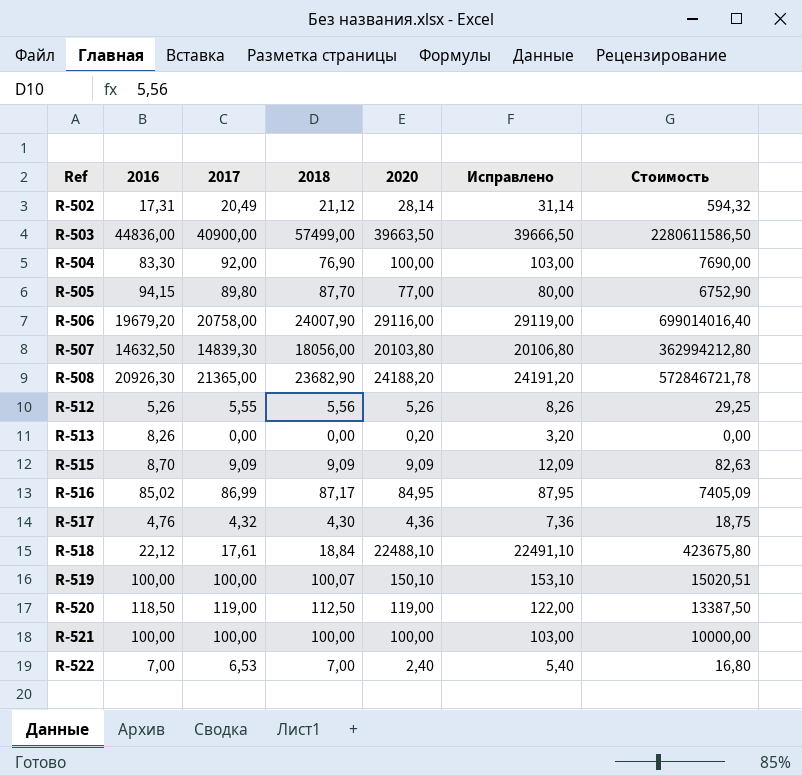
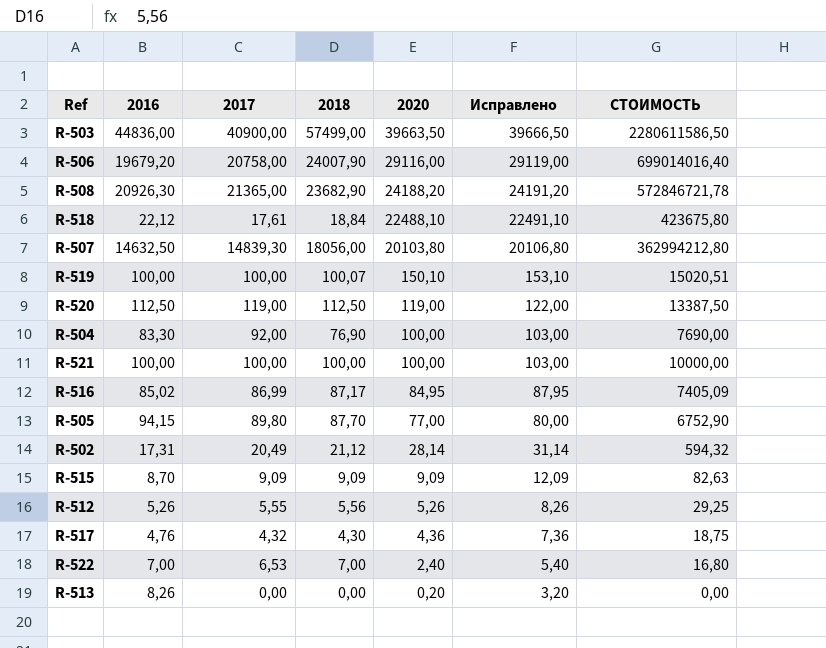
row order: Ref ascending -> 2020 descending
column name: Стоимость -> СТОИМОСТЬ
R-520 | 2016: 118,50 -> 112,50

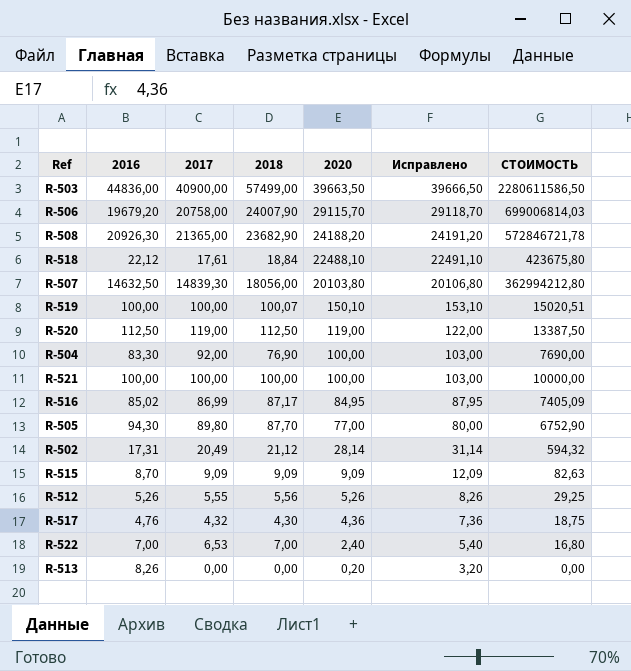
R-506 | 2020: 29116,00 -> 29115,70
R-506 | Исправлено: 29119,00 -> 29118,70
R-506 | СТОИМОСТЬ: 699014016,40 -> 699006814,03
R-505 | 2016: 94,15 -> 94,30

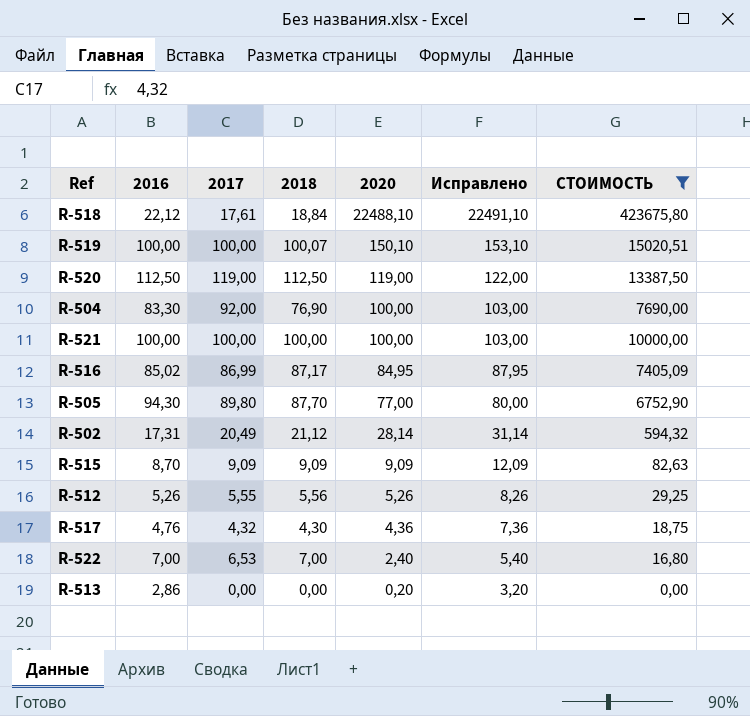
filter: none -> СТОИМОСТЬ <= 423675,80
R-513 | 2016: 8,26 -> 2,86

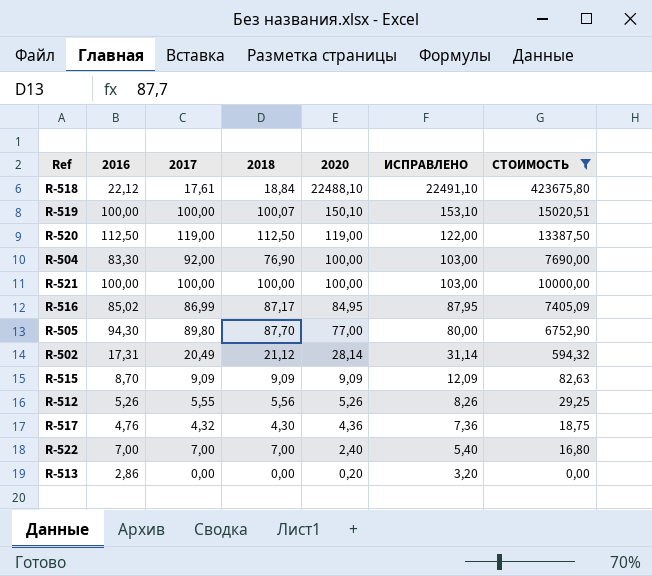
column name: Исправлено -> ИСПРАВЛЕНО
R-522 | 2017: 6,53 -> 7,00

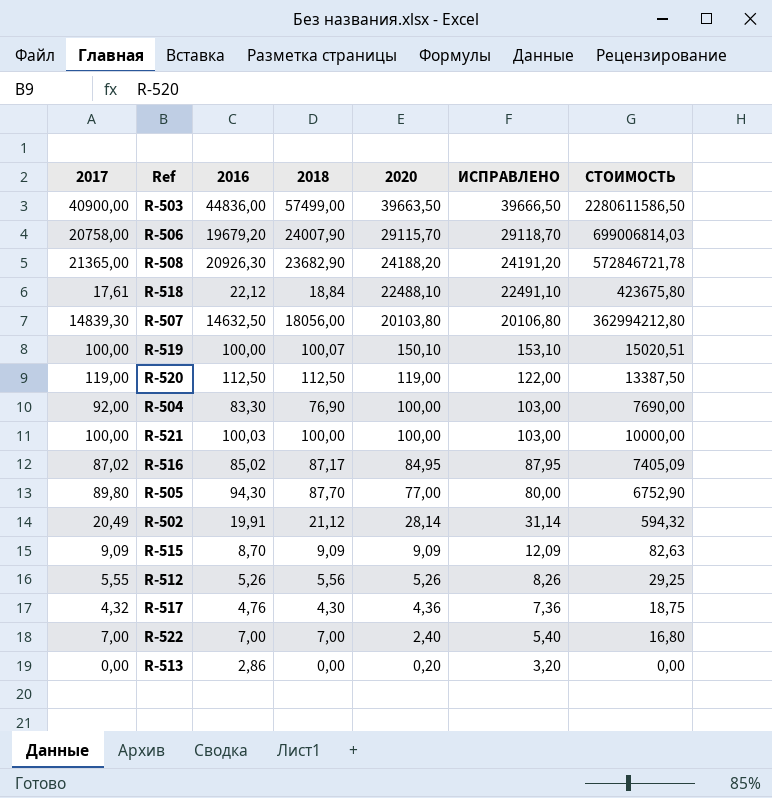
filter: СТОИМОСТЬ <= 423675,80 -> none
column 2017 | position: 3 -> 1
R-521 | 2016: 100,00 -> 100,03
R-516 | 2017: 86,99 -> 87,02
R-502 | 2016: 17,31 -> 19,91

